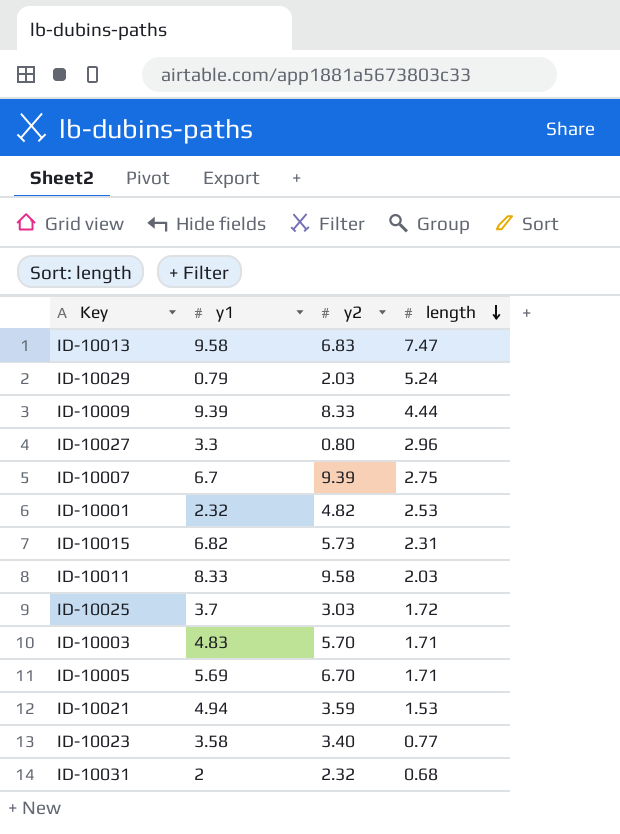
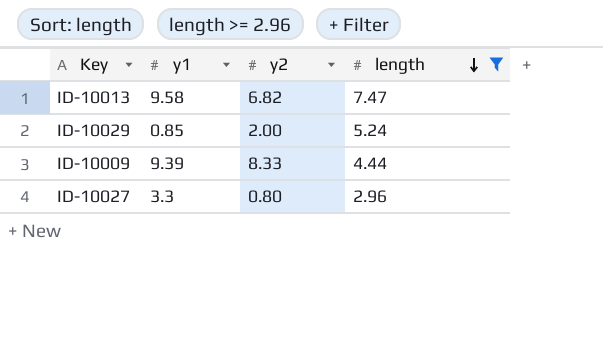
filter: none -> length >= 2.96
ID-10013 | y2: 6.83 -> 6.82
ID-10029 | y1: 0.79 -> 0.85
ID-10029 | y2: 2.03 -> 2.00

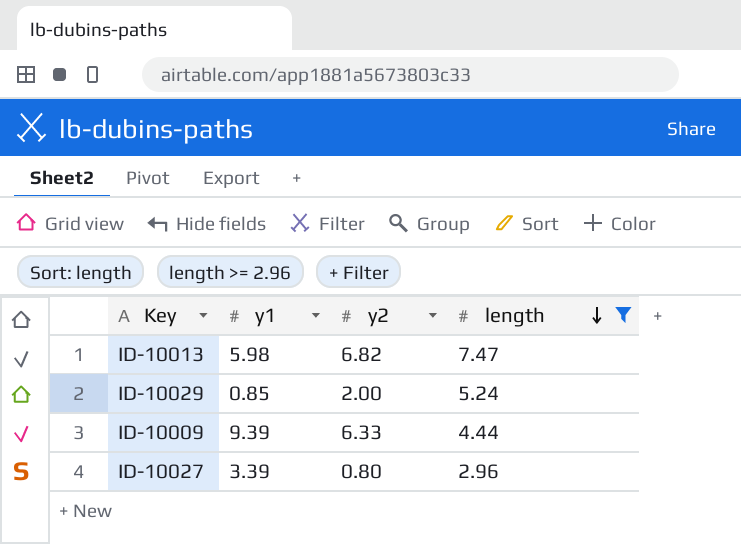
ID-10013 | y1: 9.58 -> 5.98
ID-10009 | y2: 8.33 -> 6.33
ID-10027 | y1: 3.3 -> 3.39

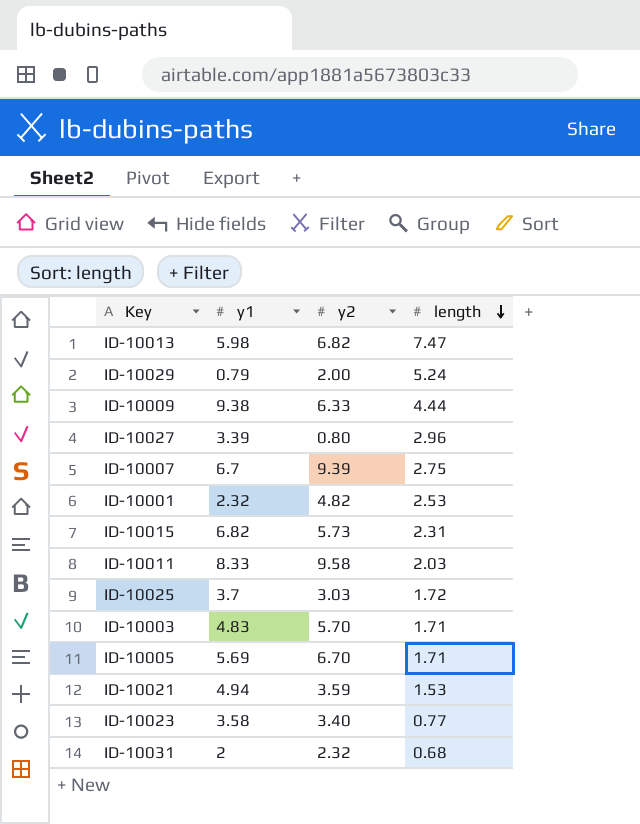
filter: length >= 2.96 -> none
ID-10029 | y1: 0.85 -> 0.79
ID-10009 | y1: 9.39 -> 9.38

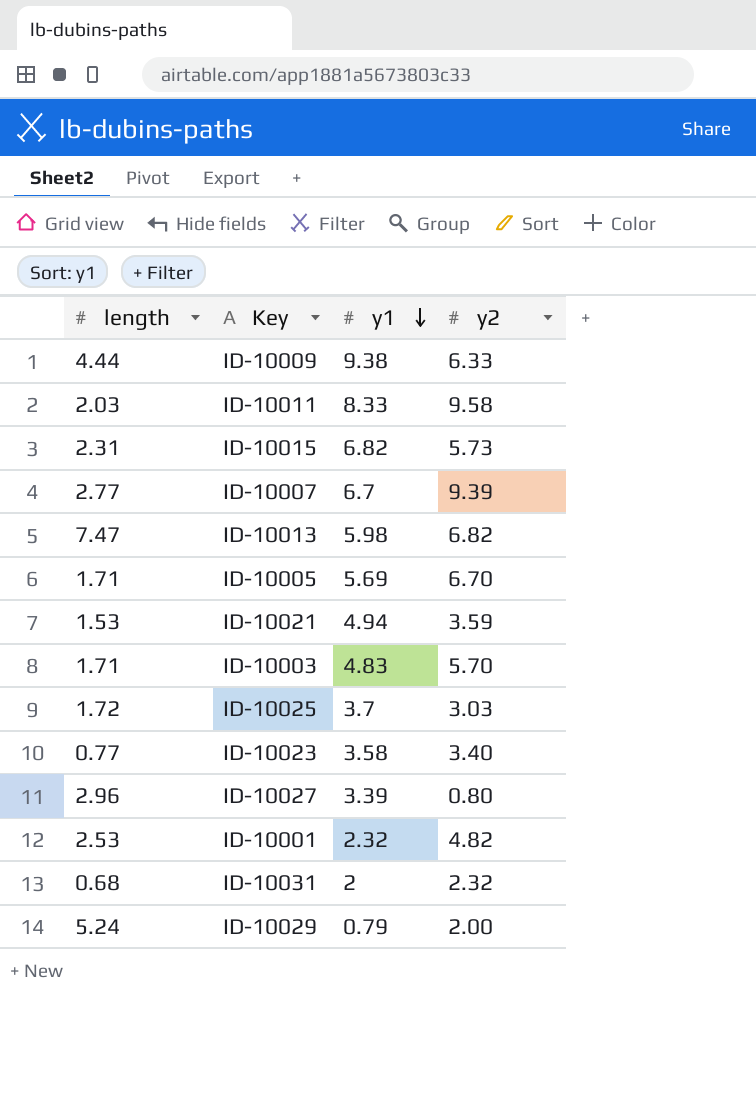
row order: length descending -> y1 descending
column length | position: 4 -> 1
ID-10007 | length: 2.75 -> 2.77

